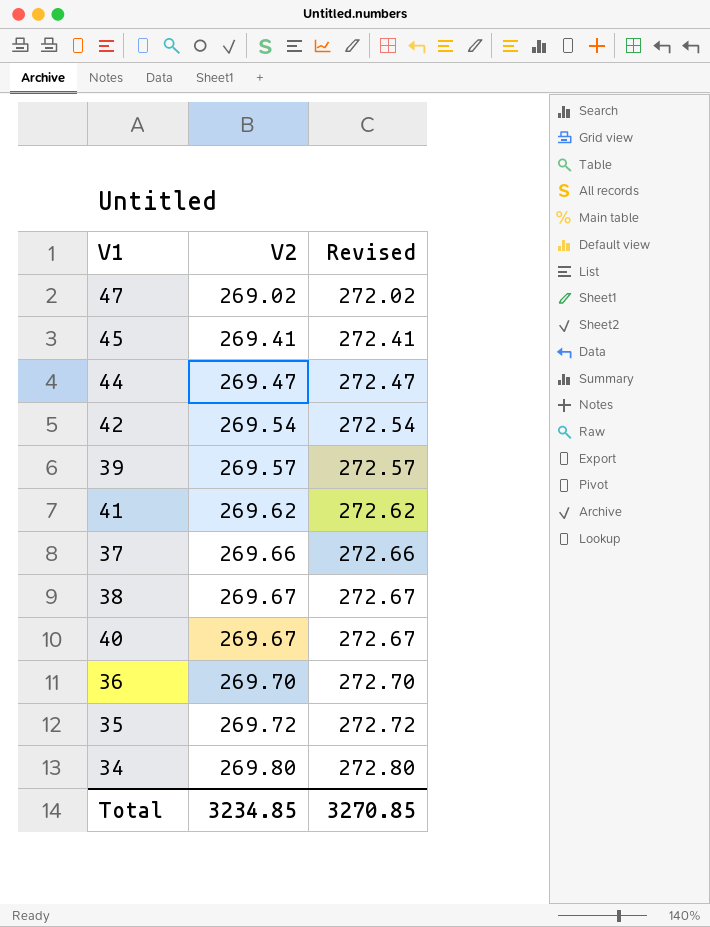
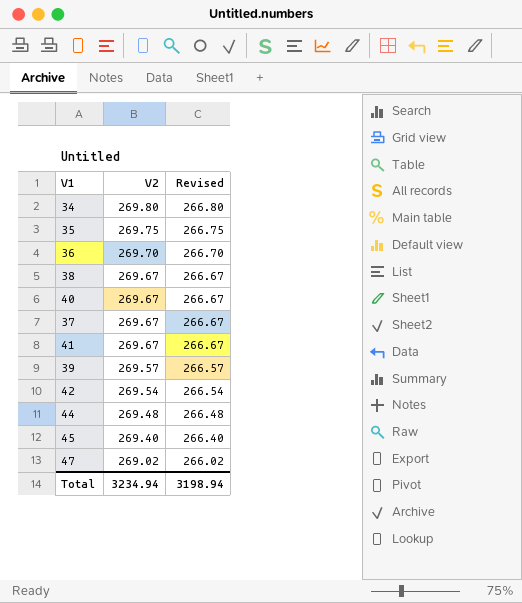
row order: V2 ascending -> V2 descending
column Revised | formula: [V2] + 3 -> [V2] - 3
35 | V2: 269.72 -> 269.75
37 | V2: 269.66 -> 269.67
41 | V2: 269.62 -> 269.67
44 | V2: 269.47 -> 269.48
45 | V2: 269.41 -> 269.40
Total | V2: 3234.85 -> 3234.94
Total | Revised: 3270.85 -> 3198.94

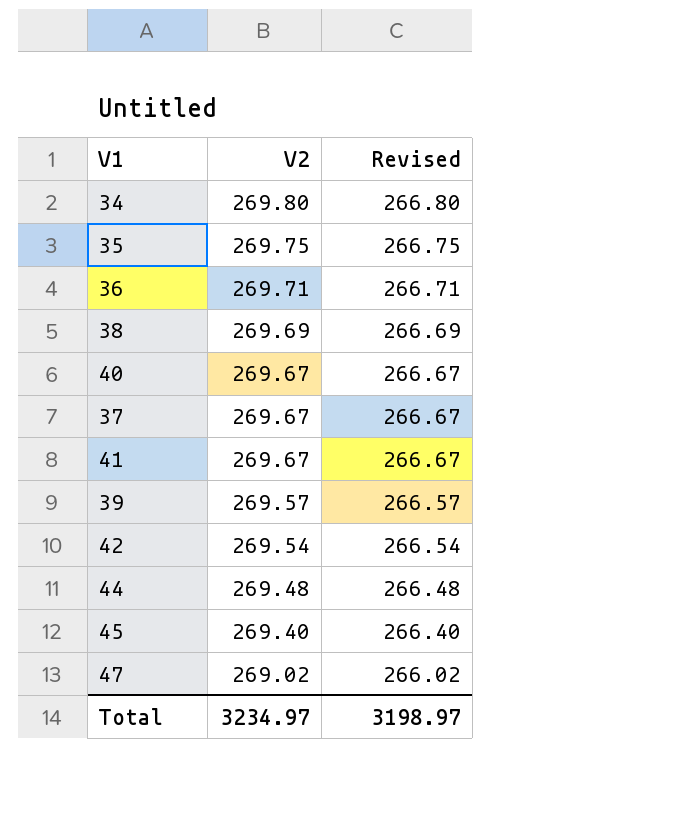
36 | V2: 269.70 -> 269.71
36 | Revised: 266.70 -> 266.71
38 | V2: 269.67 -> 269.69
38 | Revised: 266.67 -> 266.69
Total | V2: 3234.94 -> 3234.97
Total | Revised: 3198.94 -> 3198.97

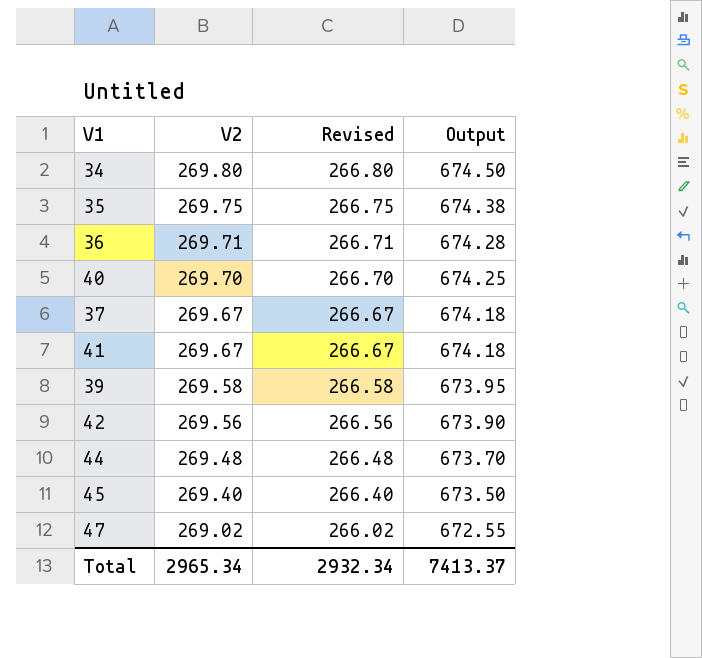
column Output | formula: none -> [V2] * 2.5
row 38: 269.69 | 266.69 -> none
40 | V2: 269.67 -> 269.70
40 | Revised: 266.67 -> 266.70
39 | V2: 269.57 -> 269.58
39 | Revised: 266.57 -> 266.58
42 | V2: 269.54 -> 269.56
42 | Revised: 266.54 -> 266.56
Total | V2: 3234.97 -> 2965.34
Total | Revised: 3198.97 -> 2932.34

